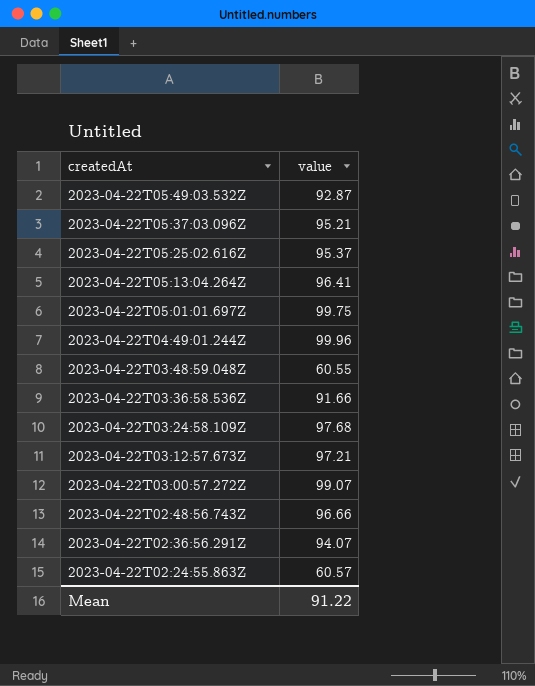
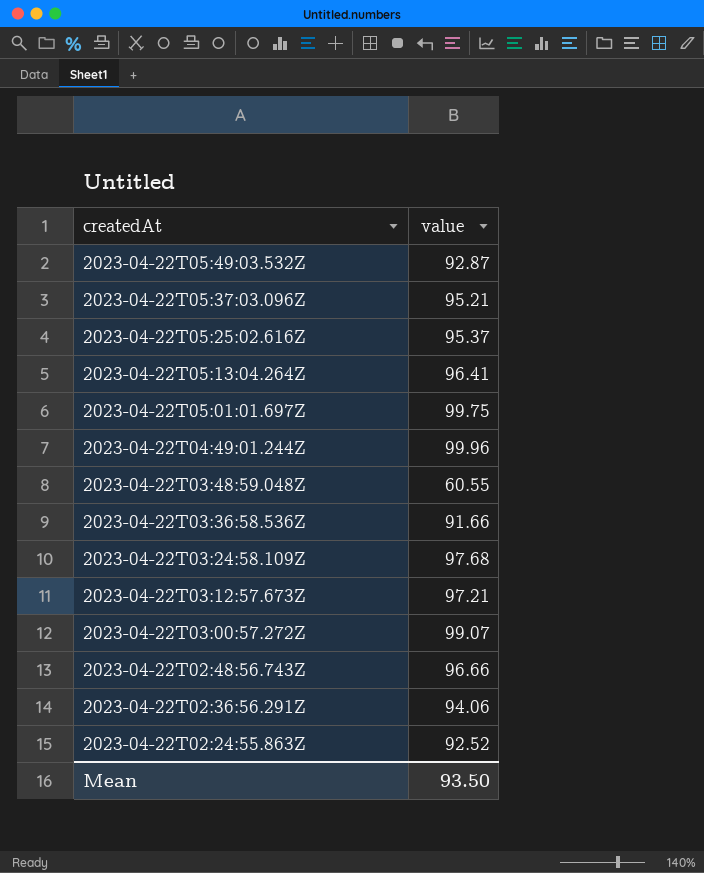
2023-04-22T02:36:56.291Z | value: 94.07 -> 94.06
2023-04-22T02:24:55.863Z | value: 60.57 -> 92.52
Mean | value: 91.22 -> 93.50

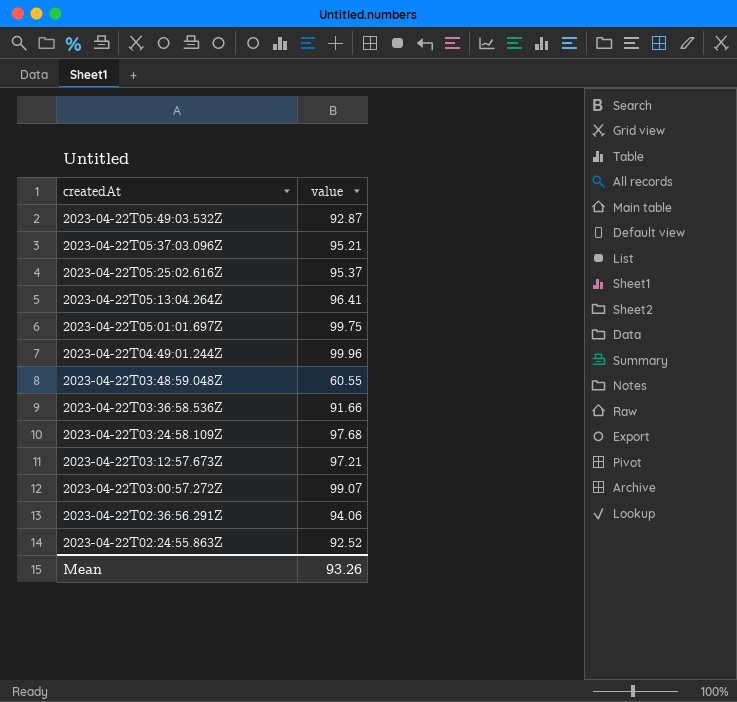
row 2023-04-22T02:48:56.743Z: 96.66 -> none
Mean | value: 93.50 -> 93.26

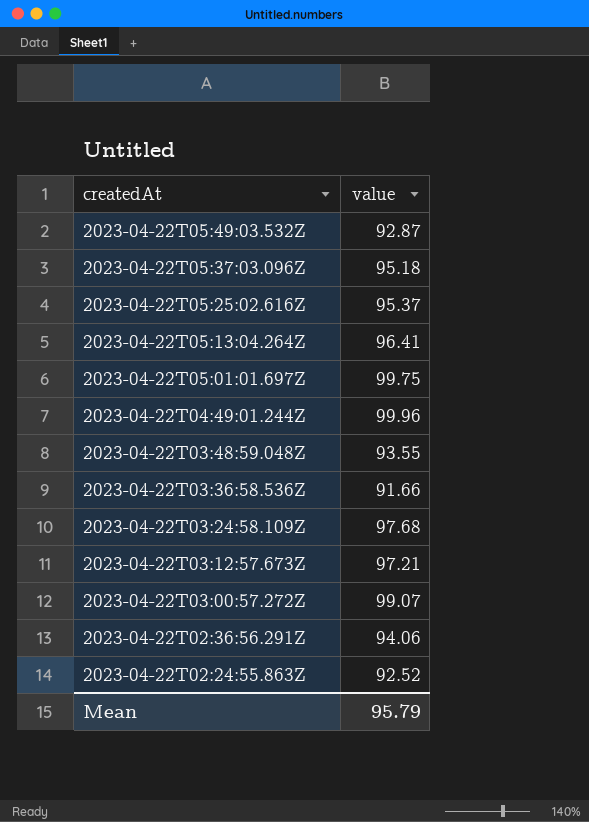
2023-04-22T05:37:03.096Z | value: 95.21 -> 95.18
2023-04-22T03:48:59.048Z | value: 60.55 -> 93.55
Mean | value: 93.26 -> 95.79

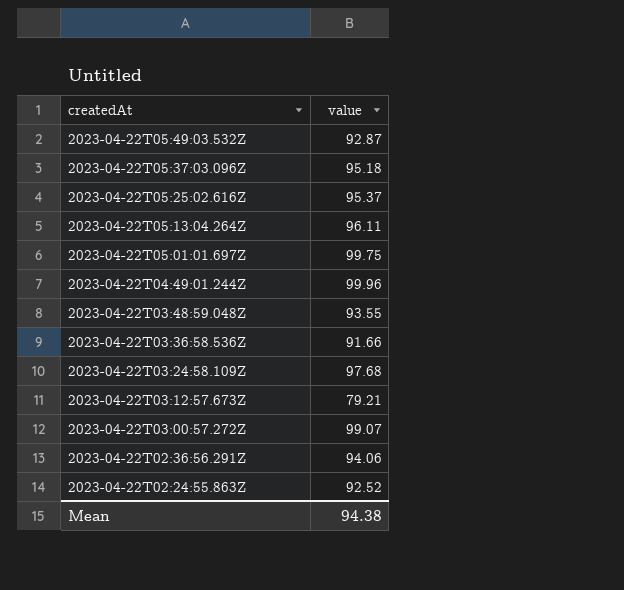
2023-04-22T05:13:04.264Z | value: 96.41 -> 96.11
2023-04-22T03:12:57.673Z | value: 97.21 -> 79.21
Mean | value: 95.79 -> 94.38

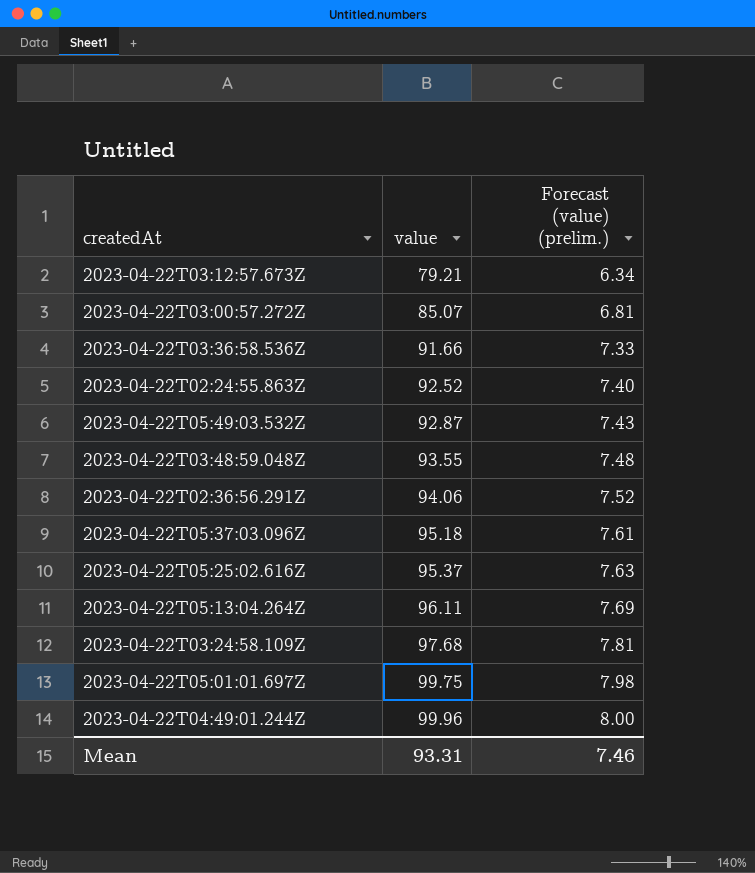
row order: createdAt descending -> value ascending
column Forecast (value) (prelim.) | formula: none -> [value] * 0.08
2023-04-22T03:00:57.272Z | value: 99.07 -> 85.07
Mean | value: 94.38 -> 93.31

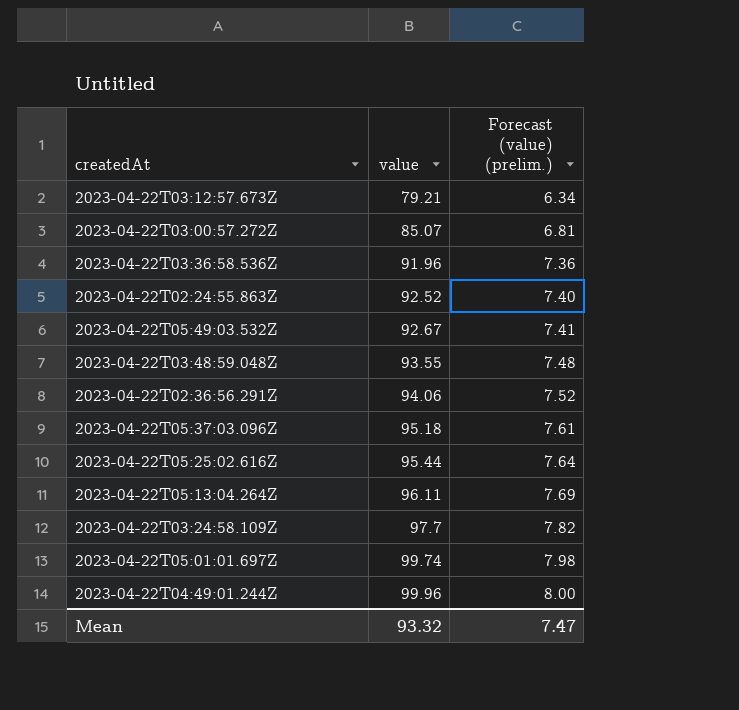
2023-04-22T03:36:58.536Z | value: 91.66 -> 91.96
2023-04-22T03:36:58.536Z | Forecast (value) (prelim.): 7.33 -> 7.36
2023-04-22T05:49:03.532Z | value: 92.87 -> 92.67
2023-04-22T05:49:03.532Z | Forecast (value) (prelim.): 7.43 -> 7.41
2023-04-22T05:25:02.616Z | value: 95.37 -> 95.44
2023-04-22T05:25:02.616Z | Forecast (value) (prelim.): 7.63 -> 7.64
2023-04-22T03:24:58.109Z | value: 97.68 -> 97.7
2023-04-22T03:24:58.109Z | Forecast (value) (prelim.): 7.81 -> 7.82
2023-04-22T05:01:01.697Z | value: 99.75 -> 99.74
Mean | value: 93.31 -> 93.32
Mean | Forecast (value) (prelim.): 7.46 -> 7.47

